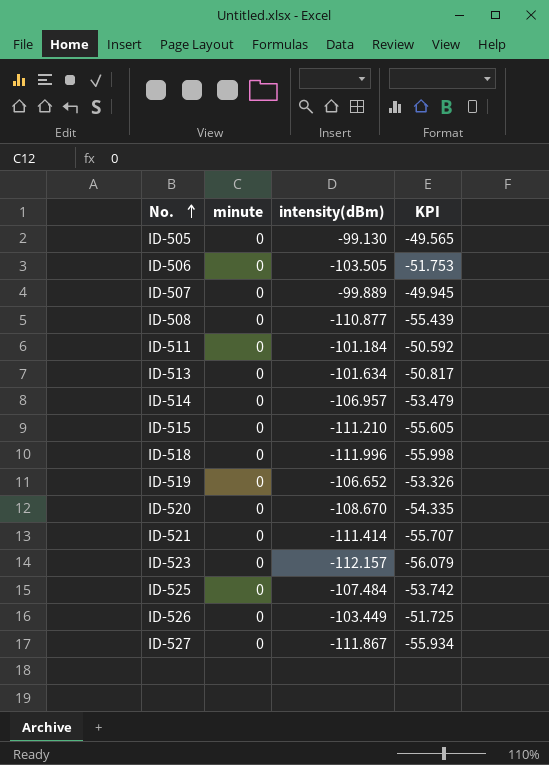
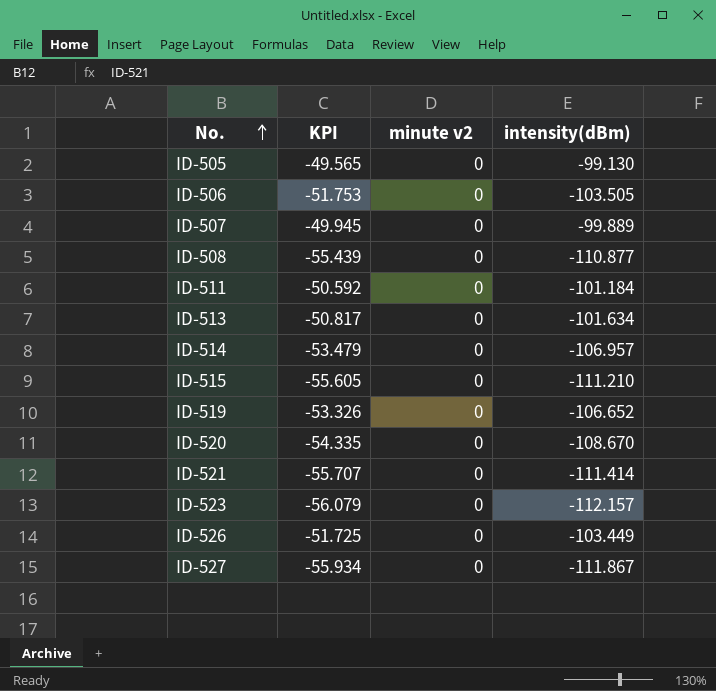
column KPI | position: 4 -> 2
column name: minute -> minute v2
row ID-518: 0 | -111.996 | -55.998 -> none
row ID-525: 0 | -107.484 | -53.742 -> none

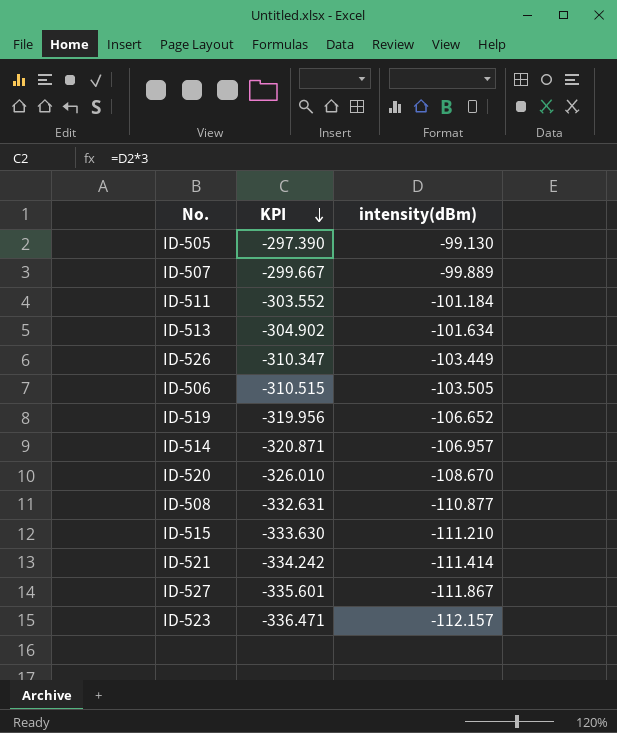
row order: No. ascending -> KPI descending
column minute v2 | position: 3 -> none
column KPI | formula: [intensity(dBm)] * 0.5 -> [intensity(dBm)] * 3

